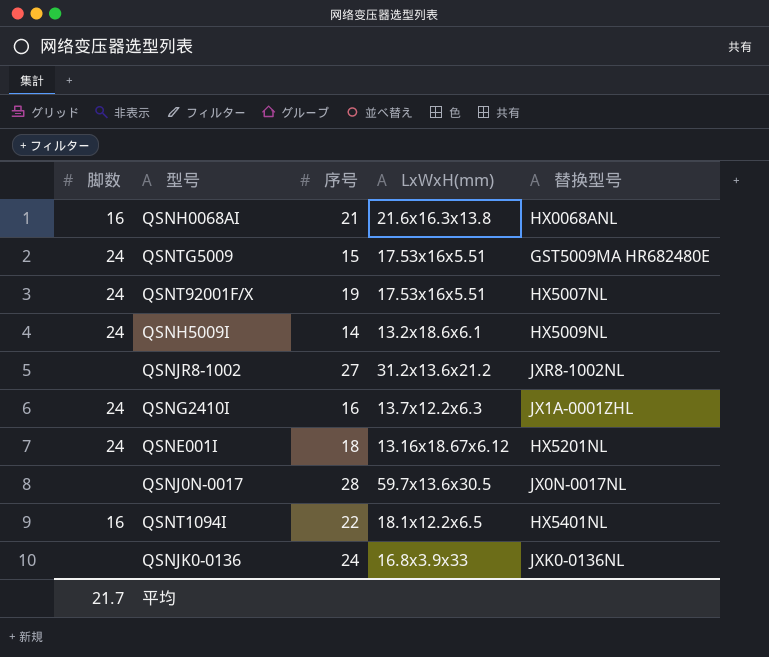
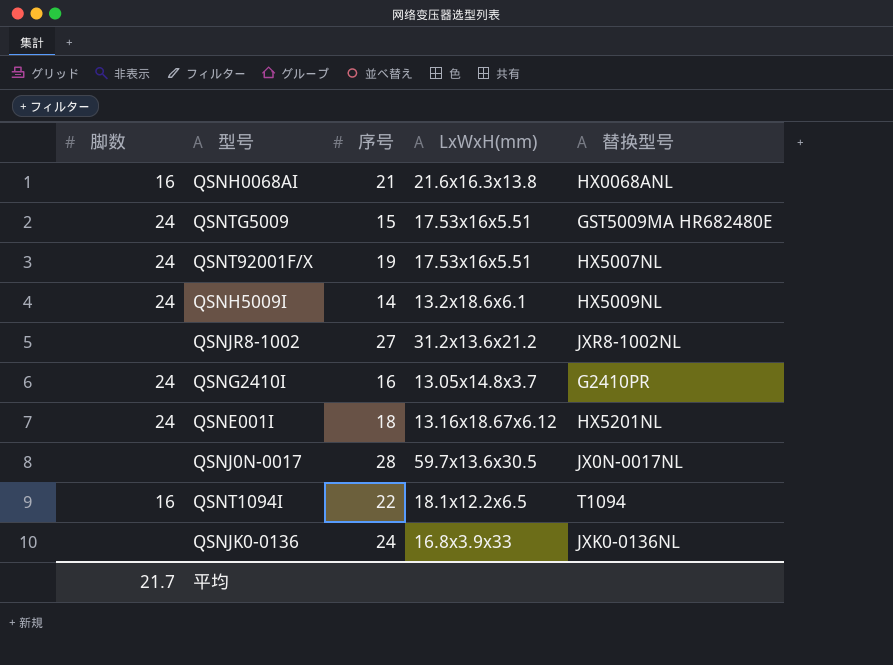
QSNG2410I | LxWxH(mm): 13.7x12.2x6.3 -> 13.05x14.8x3.7
QSNG2410I | 替换型号: JX1A-0001ZHL -> G2410PR
QSNT1094I | 替换型号: HX5401NL -> T1094

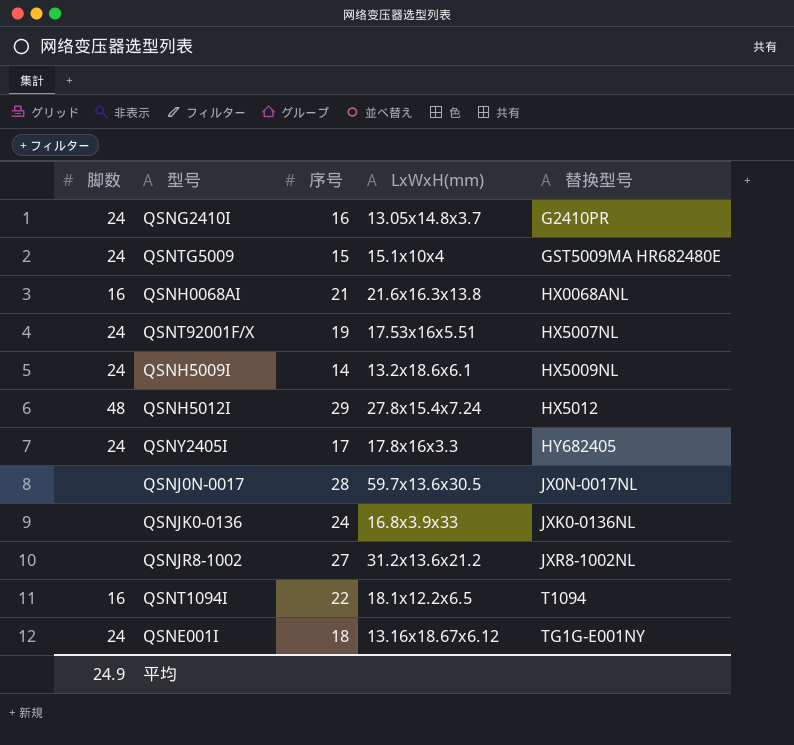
row order: none -> 替换型号 ascending
QSNTG5009 | LxWxH(mm): 17.53x16x5.51 -> 15.1x10x4
row QSNH5012I: none -> 48 | 29 | 27.8x15.4x7.24 | HX5012
row QSNY2405I: none -> 24 | 17 | 17.8x16x3.3 | HY682405
QSNE001I | 替换型号: HX5201NL -> TG1G-E001NY
平均 | 脚数: 21.7 -> 24.9

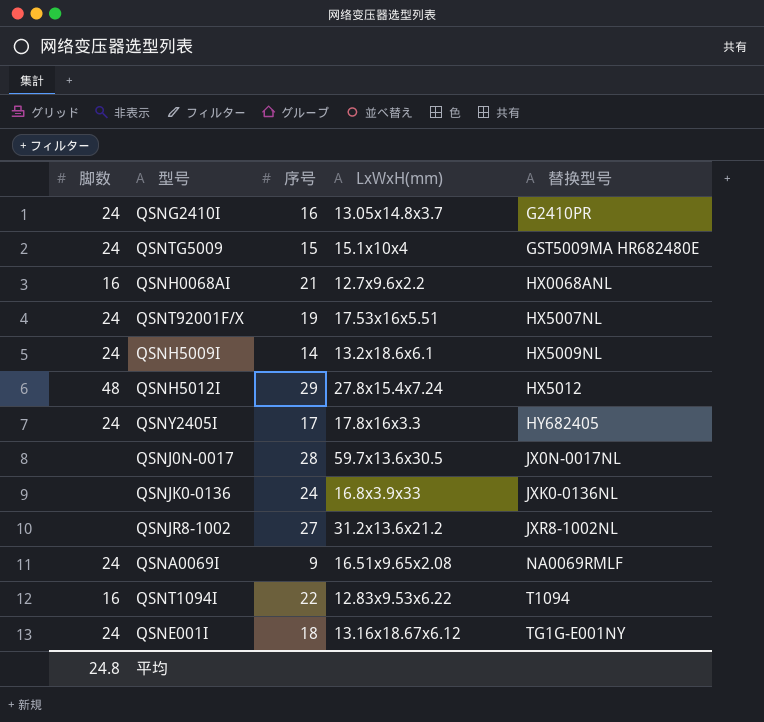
QSNH0068AI | LxWxH(mm): 21.6x16.3x13.8 -> 12.7x9.6x2.2
row QSNA0069I: none -> 24 | 9 | 16.51x9.65x2.08 | NA0069RMLF
QSNT1094I | LxWxH(mm): 18.1x12.2x6.5 -> 12.83x9.53x6.22
平均 | 脚数: 24.9 -> 24.8

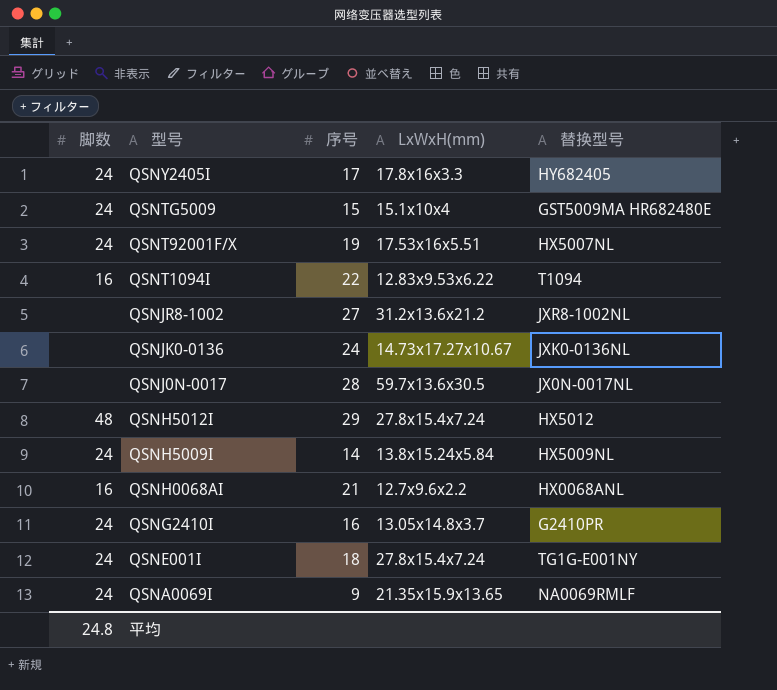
row order: 替换型号 ascending -> 型号 descending
QSNJK0-0136 | LxWxH(mm): 16.8x3.9x33 -> 14.73x17.27x10.67
QSNH5009I | LxWxH(mm): 13.2x18.6x6.1 -> 13.8x15.24x5.84
QSNE001I | LxWxH(mm): 13.16x18.67x6.12 -> 27.8x15.4x7.24
QSNA0069I | LxWxH(mm): 16.51x9.65x2.08 -> 21.35x15.9x13.65

